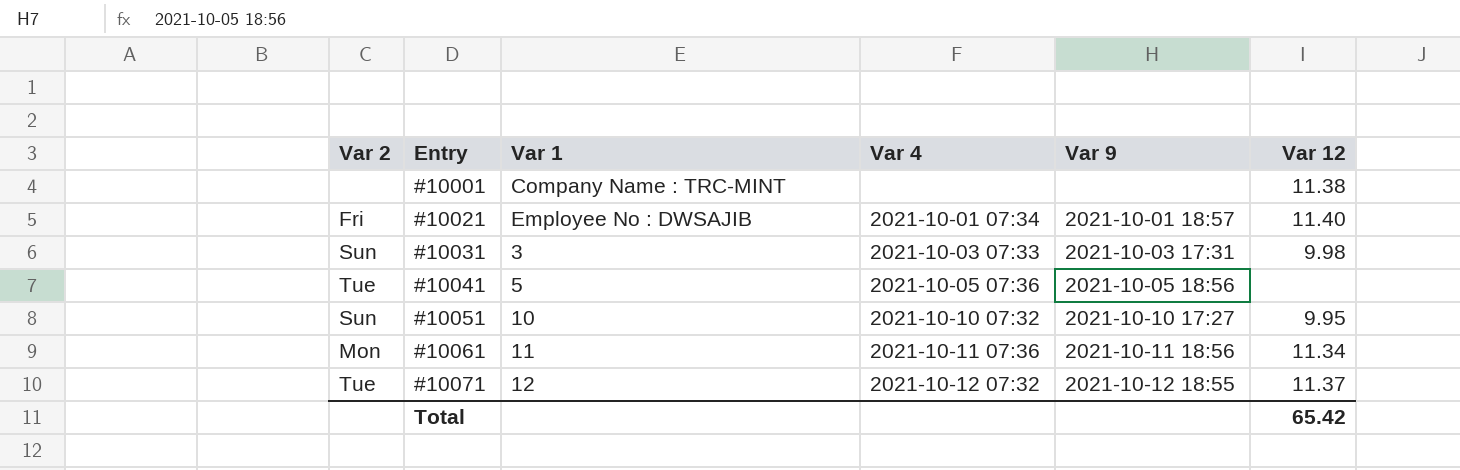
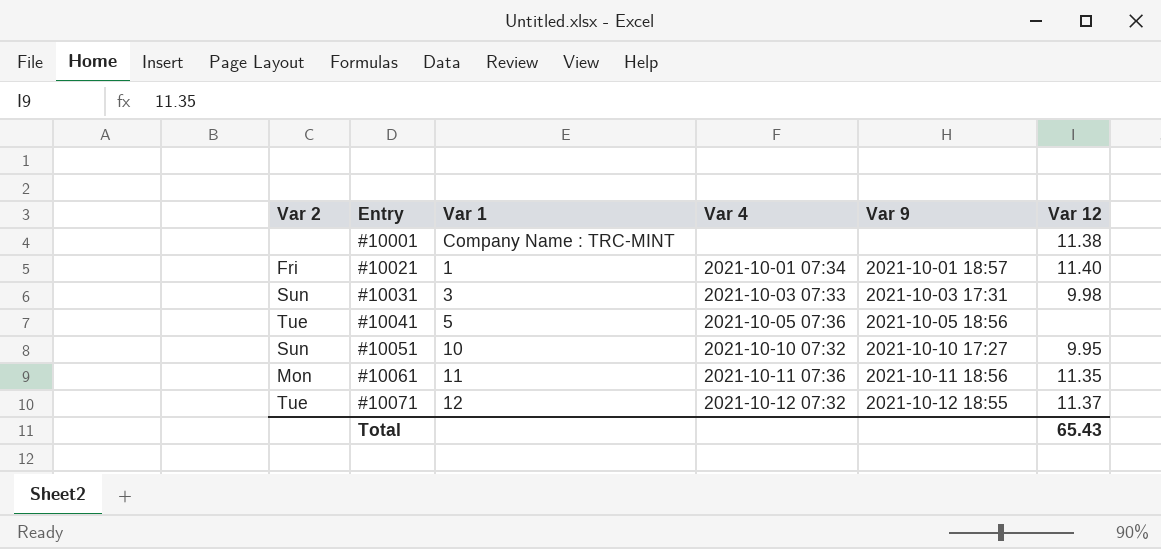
#10021 | Var 1: Employee No : DWSAJIB -> 1
#10061 | Var 12: 11.34 -> 11.35
Total | Var 12: 65.42 -> 65.43

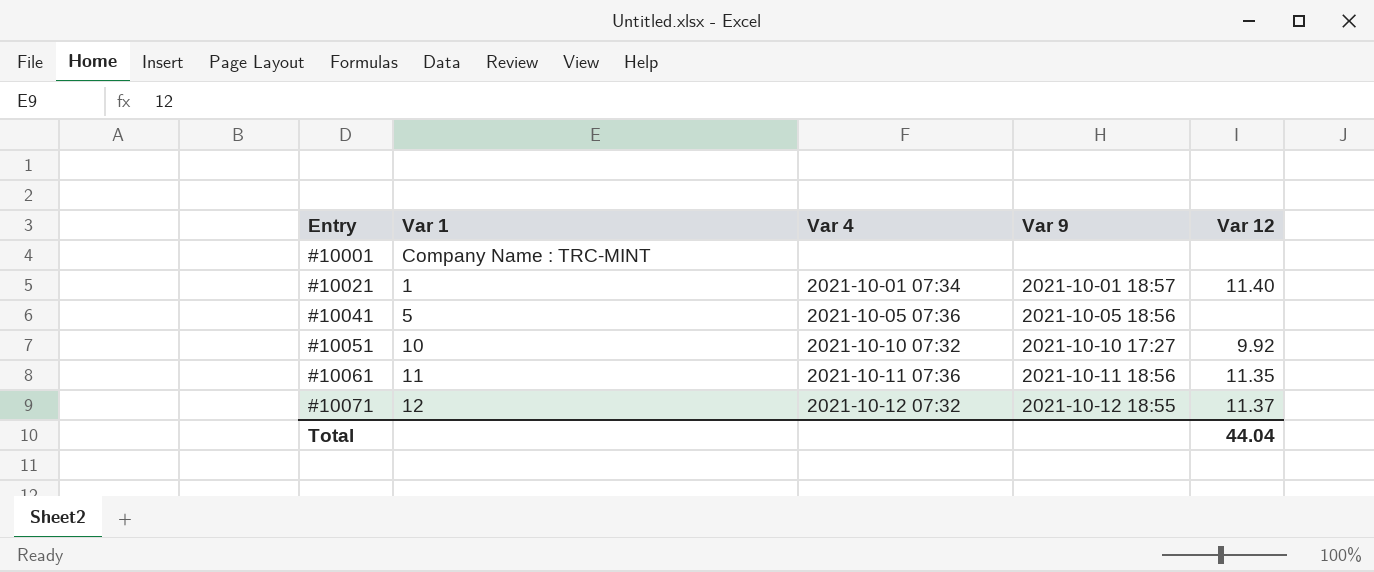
column Var 2 | position: 1 -> none
row #10031: Sun | 3 | 2021-10-03 07:33 | 2021-10-03 17:31 | 9.98 -> none
#10001 | Var 12: 11.38 -> none
#10051 | Var 12: 9.95 -> 9.92
Total | Var 12: 65.43 -> 44.04

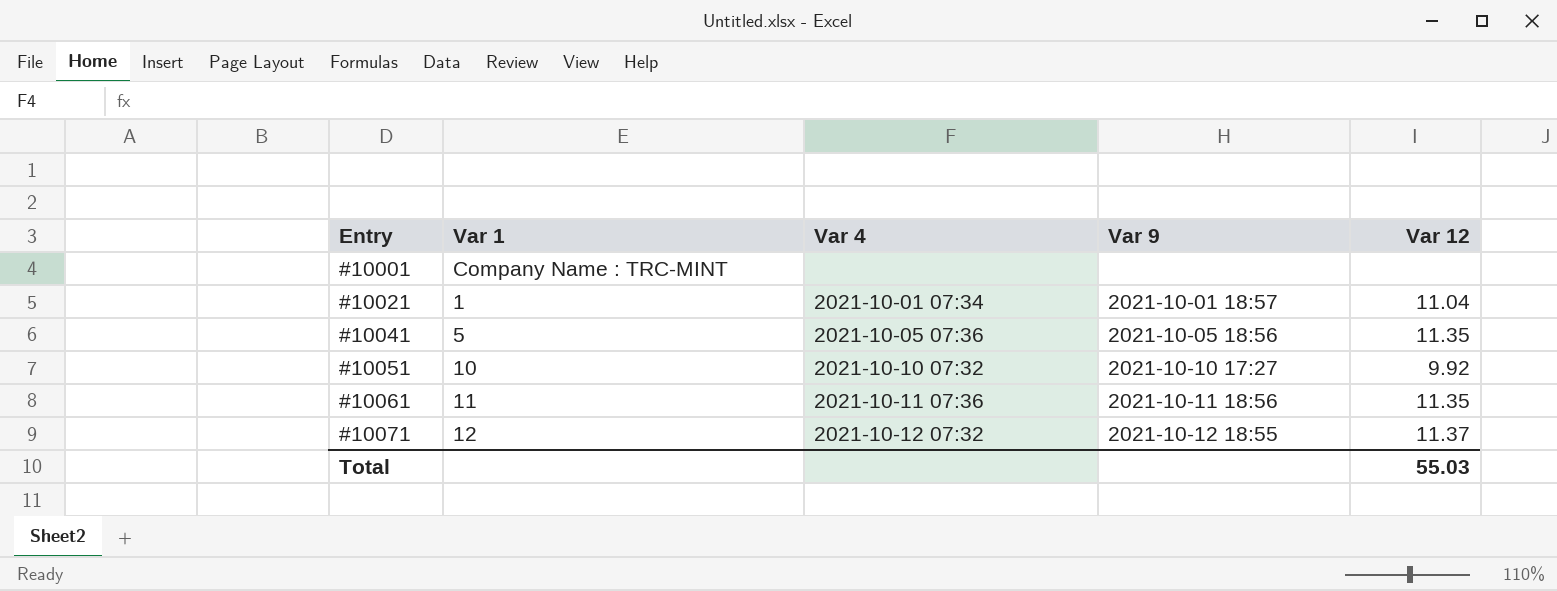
#10021 | Var 12: 11.40 -> 11.04
#10041 | Var 12: none -> 11.35
Total | Var 12: 44.04 -> 55.03

